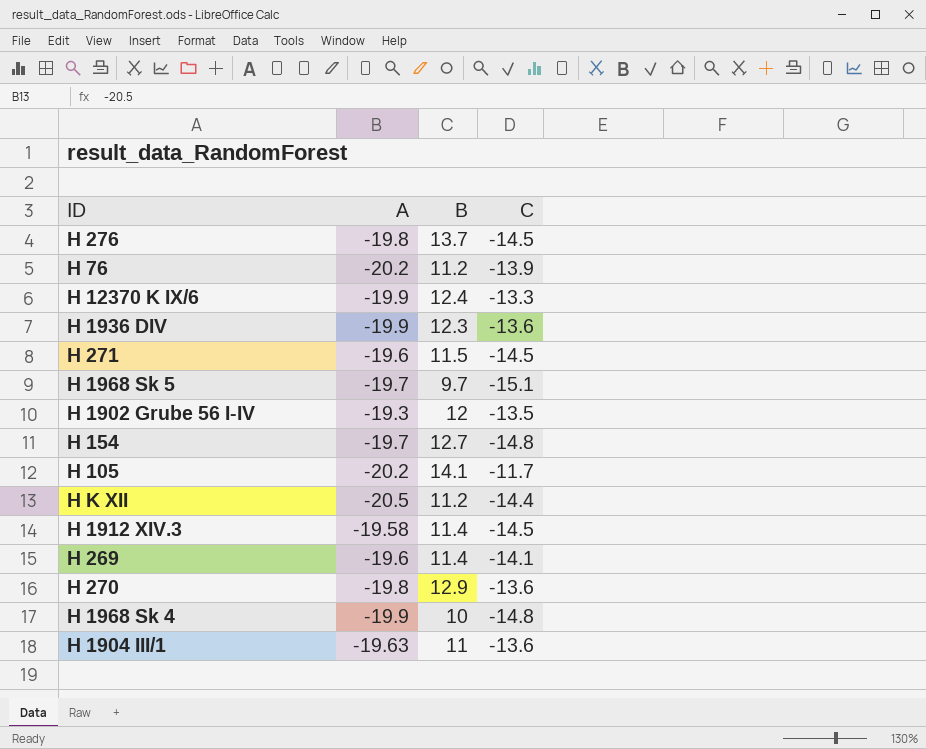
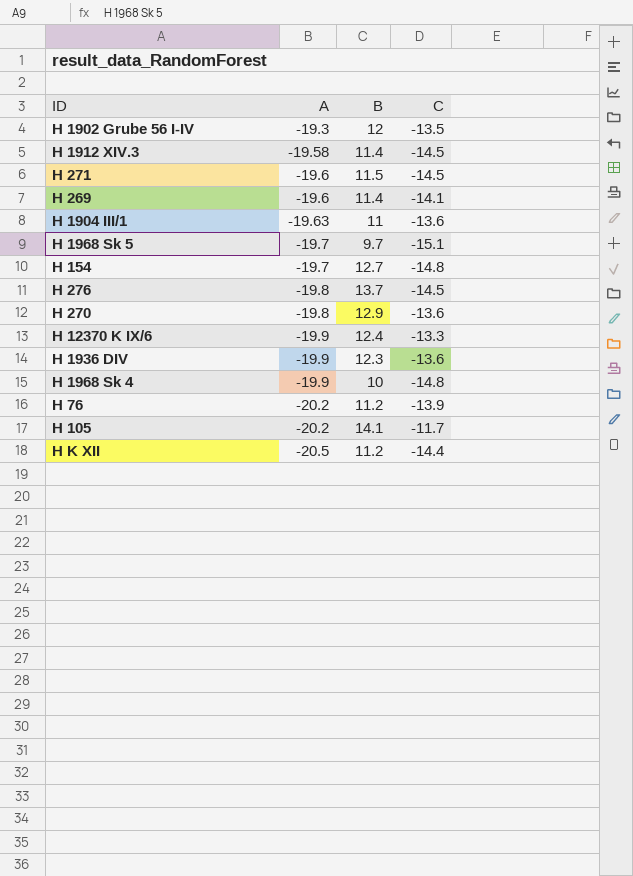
row order: none -> A descending

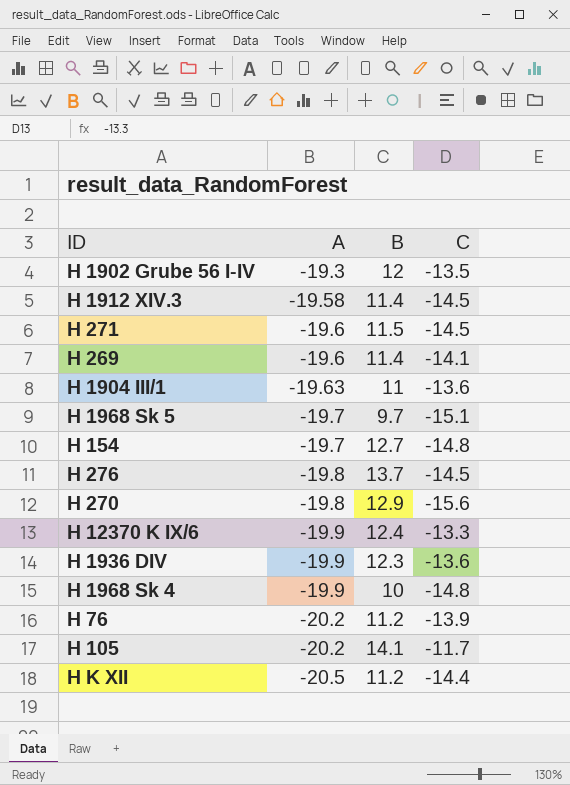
H 270 | C: -13.6 -> -15.6

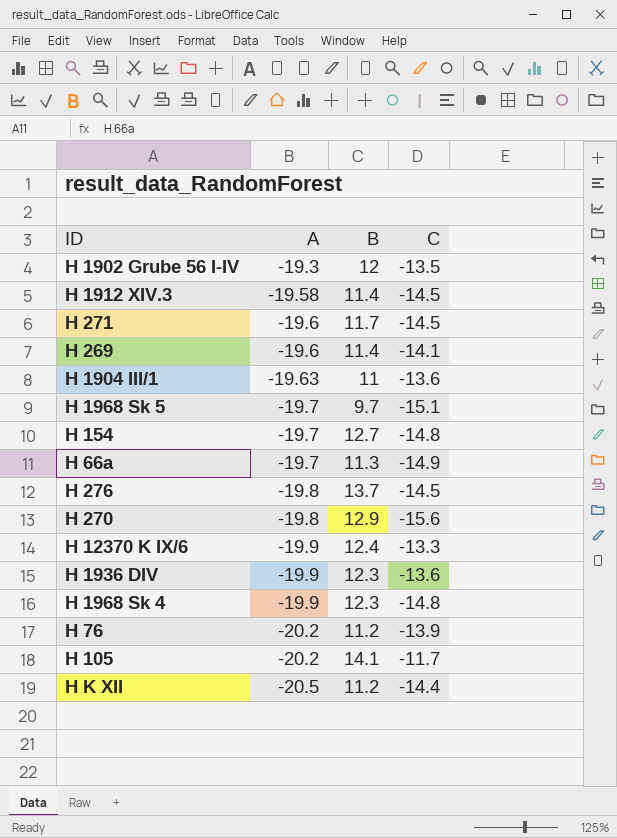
H 271 | B: 11.5 -> 11.7
row H 66a: none -> -19.7 | 11.3 | -14.9
H 1968 Sk 4 | B: 10 -> 12.3

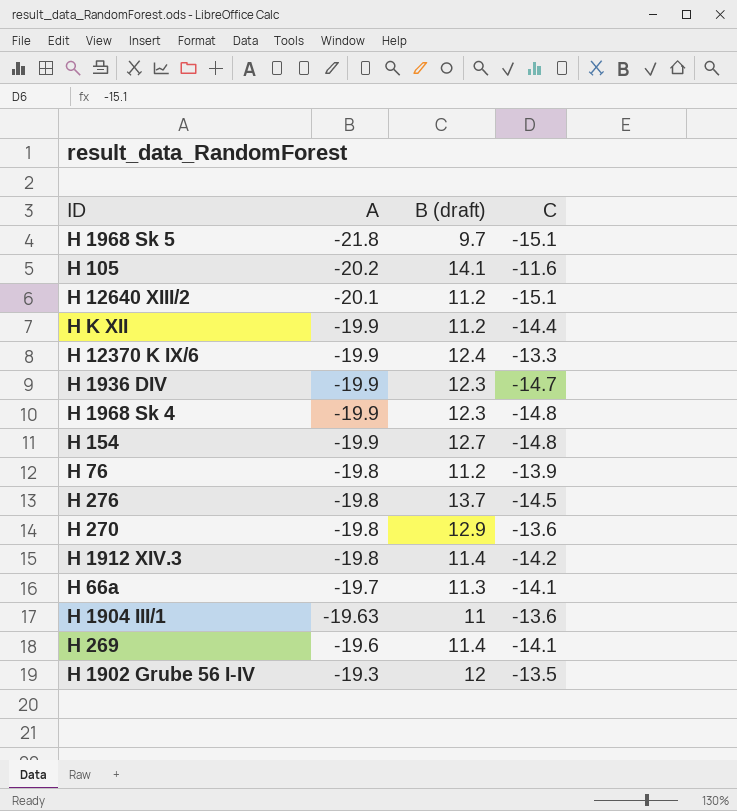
row order: A descending -> A ascending
column name: B -> B (draft)
row H 271: -19.6 | 11.7 | -14.5 -> none
H 1968 Sk 5 | A: -19.7 -> -21.8
H 105 | C: -11.7 -> -11.6
row H 12640 XIII/2: none -> -20.1 | 11.2 | -15.1
H K XII | A: -20.5 -> -19.9
H 1936 DIV | C: -13.6 -> -14.7
H 154 | A: -19.7 -> -19.9
H 76 | A: -20.2 -> -19.8
H 270 | C: -15.6 -> -13.6
H 1912 XIV.3 | A: -19.58 -> -19.8
H 1912 XIV.3 | C: -14.5 -> -14.2
H 66a | C: -14.9 -> -14.1

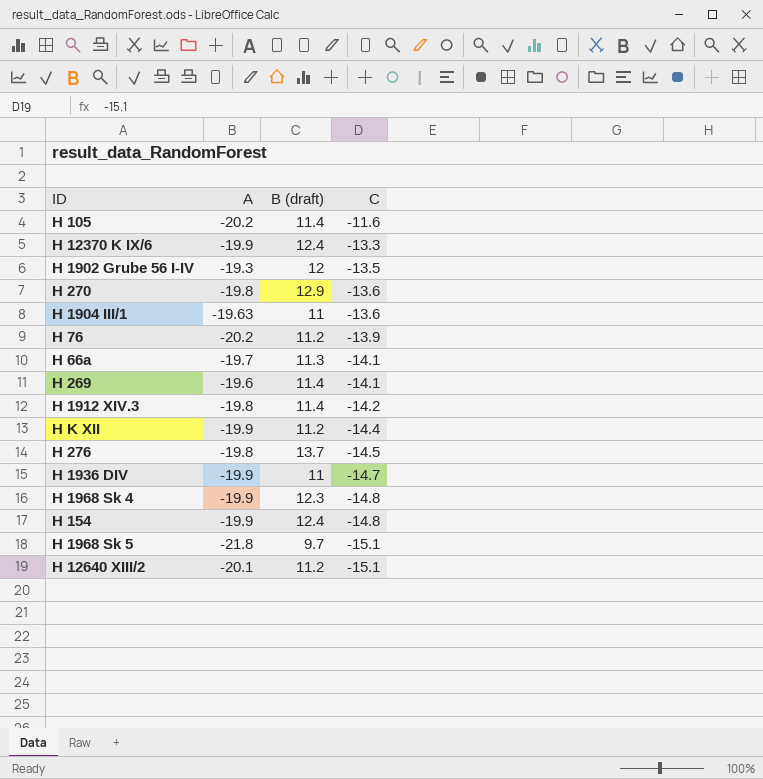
row order: A ascending -> C descending
H 105 | B (draft): 14.1 -> 11.4
H 76 | A: -19.8 -> -20.2
H 1936 DIV | B (draft): 12.3 -> 11
H 154 | B (draft): 12.7 -> 12.4

